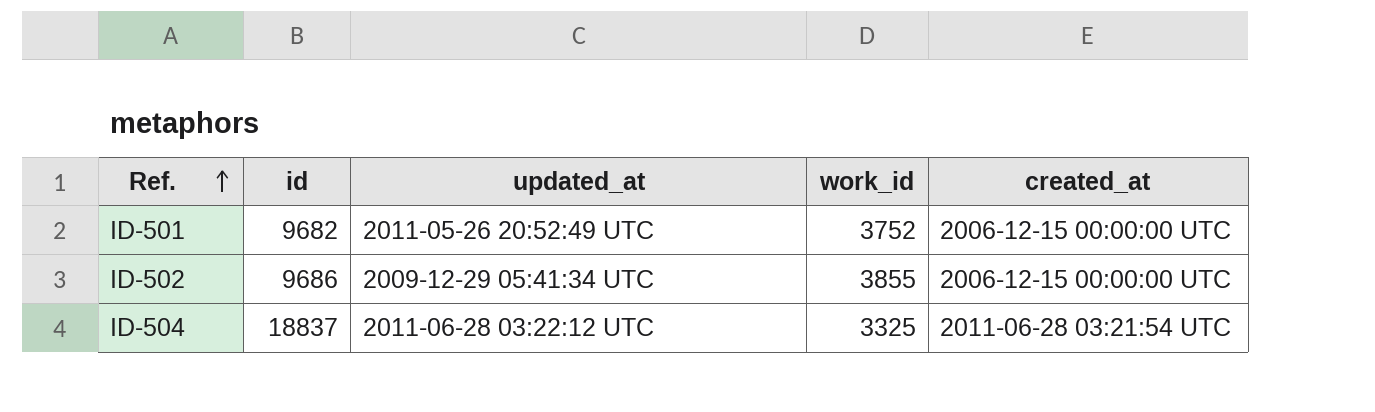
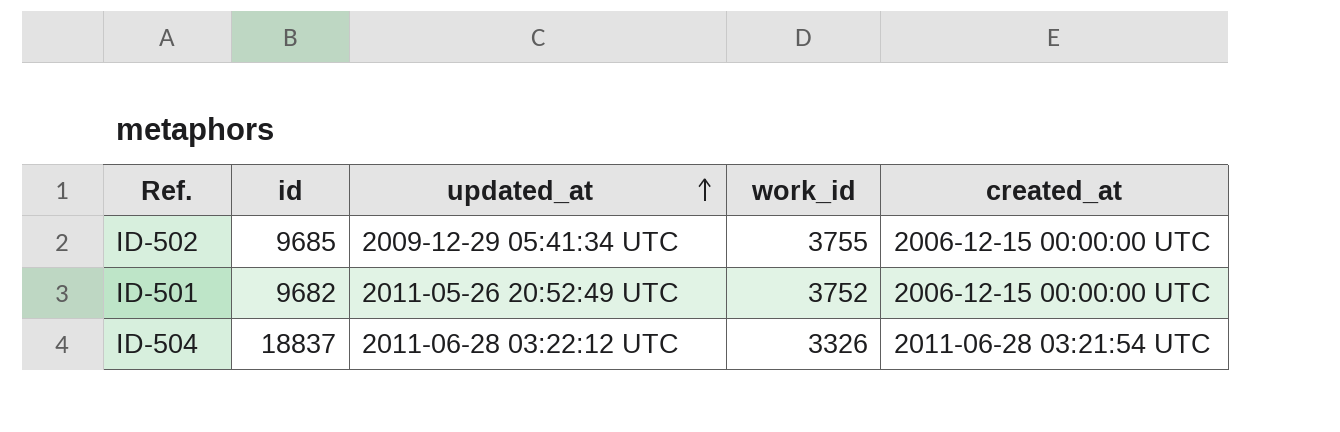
row order: Ref. ascending -> updated_at ascending
ID-502 | id: 9686 -> 9685
ID-502 | work_id: 3855 -> 3755
ID-504 | work_id: 3325 -> 3326

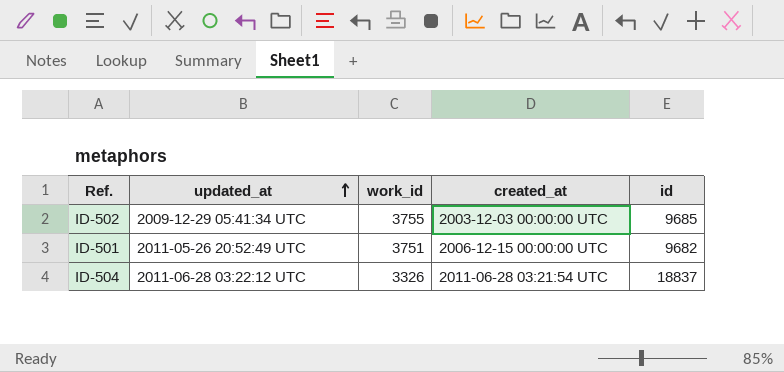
column id | position: 2 -> 5
ID-502 | created_at: 2006-12-15 00:00:00 UTC -> 2003-12-03 00:00:00 UTC
ID-501 | work_id: 3752 -> 3751

